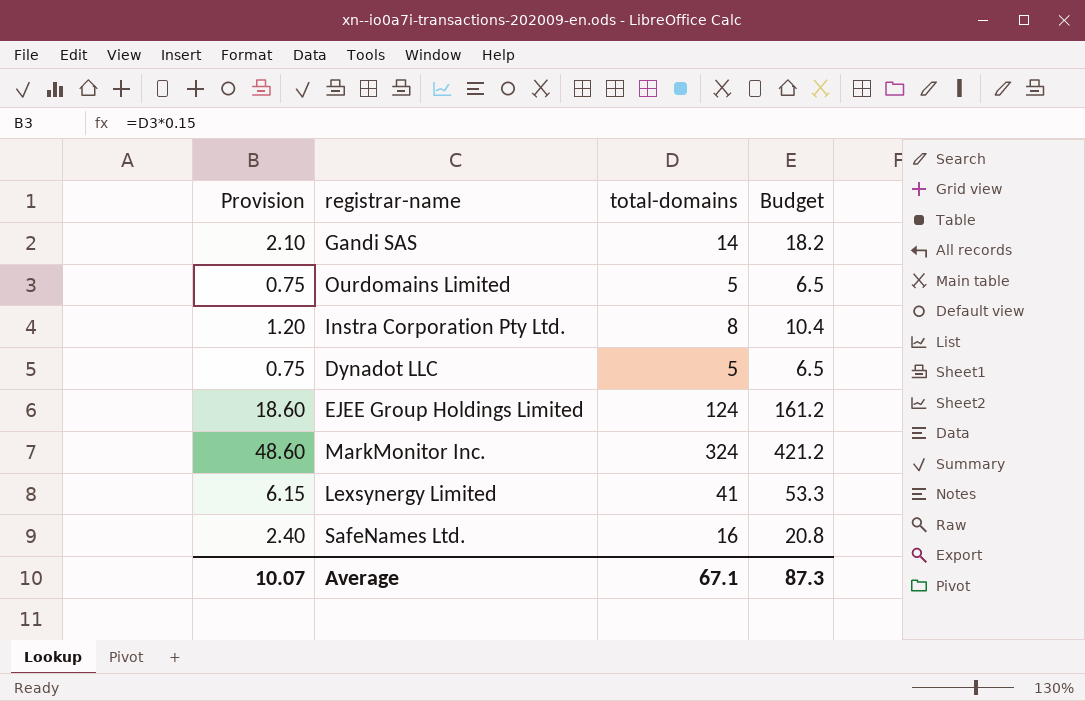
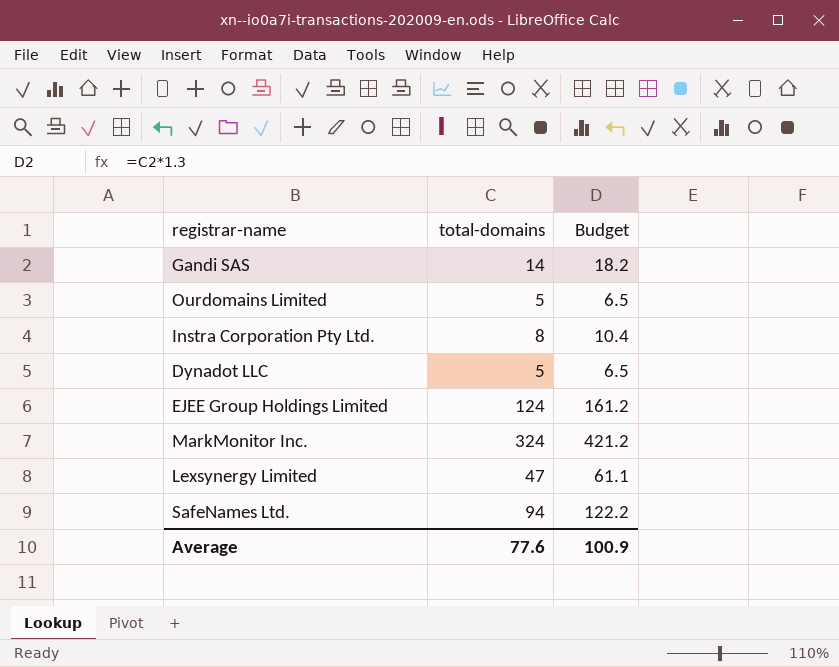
column Provision | formula: [total-domains] * 0.15 -> none
Lexsynergy Limited | total-domains: 41 -> 47
Lexsynergy Limited | Budget: 53.3 -> 61.1
SafeNames Ltd. | total-domains: 16 -> 94
SafeNames Ltd. | Budget: 20.8 -> 122.2
Average | total-domains: 67.1 -> 77.6
Average | Budget: 87.3 -> 100.9

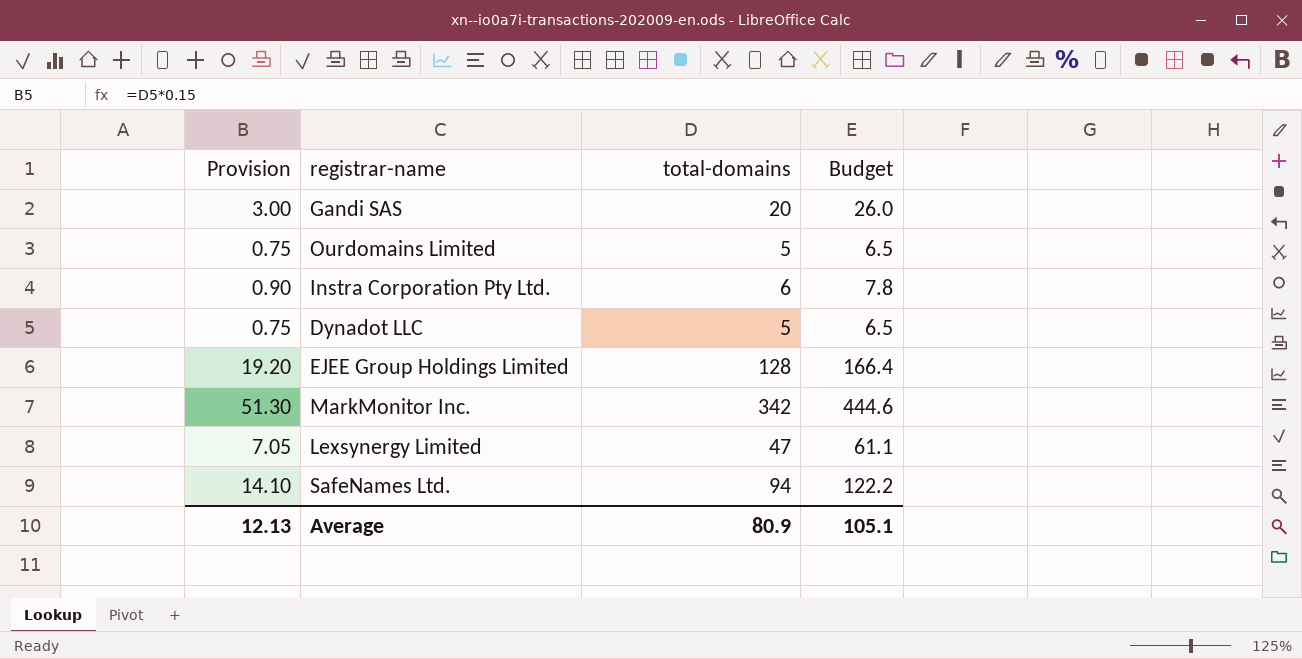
column Provision | formula: none -> [total-domains] * 0.15
Gandi SAS | total-domains: 14 -> 20
Gandi SAS | Budget: 18.2 -> 26.0
Instra Corporation Pty Ltd. | total-domains: 8 -> 6
Instra Corporation Pty Ltd. | Budget: 10.4 -> 7.8
EJEE Group Holdings Limited | total-domains: 124 -> 128
EJEE Group Holdings Limited | Budget: 161.2 -> 166.4
MarkMonitor Inc. | total-domains: 324 -> 342
MarkMonitor Inc. | Budget: 421.2 -> 444.6
Average | total-domains: 77.6 -> 80.9
Average | Budget: 100.9 -> 105.1

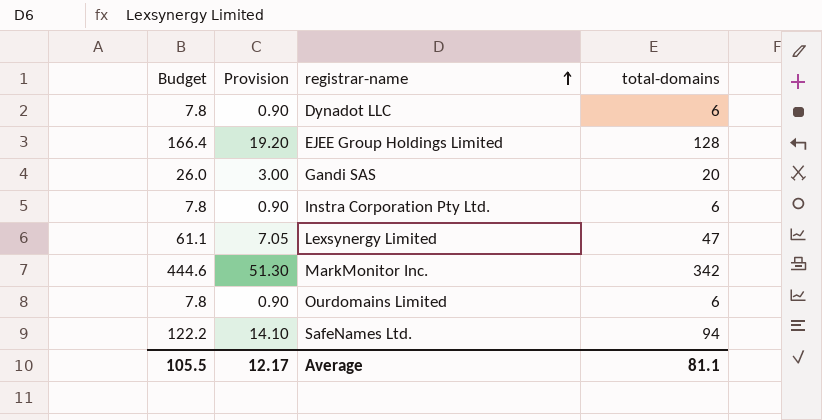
row order: none -> registrar-name ascending
column Budget | position: 4 -> 1
Dynadot LLC | Budget: 6.5 -> 7.8
Dynadot LLC | Provision: 0.75 -> 0.90
Dynadot LLC | total-domains: 5 -> 6
Ourdomains Limited | Budget: 6.5 -> 7.8
Ourdomains Limited | Provision: 0.75 -> 0.90
Ourdomains Limited | total-domains: 5 -> 6
Average | Budget: 105.1 -> 105.5
Average | Provision: 12.13 -> 12.17
Average | total-domains: 80.9 -> 81.1

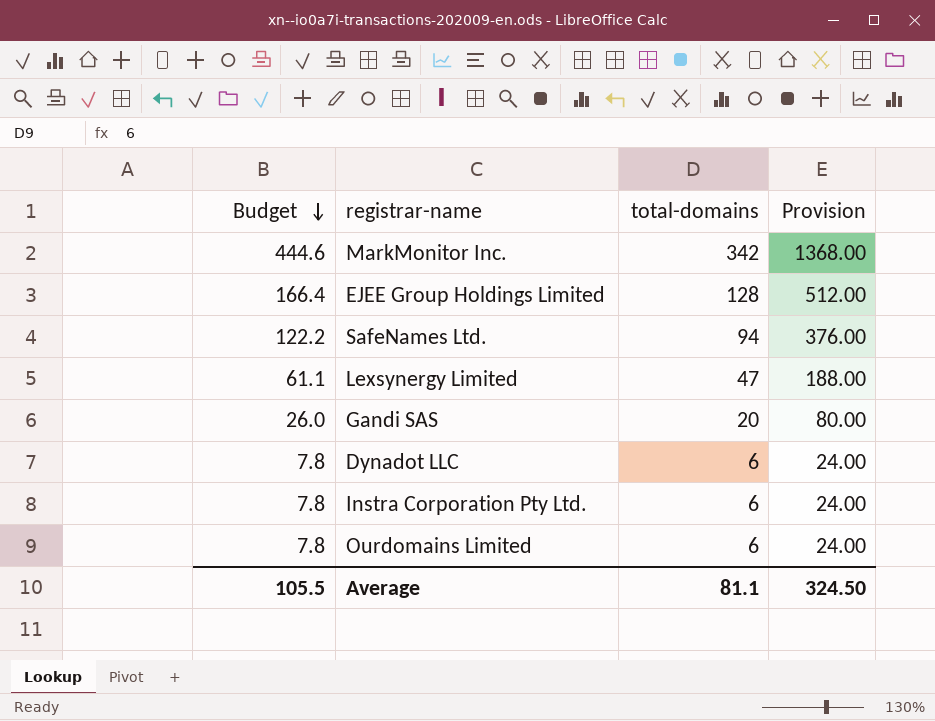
row order: registrar-name ascending -> Budget descending
column Provision | formula: [total-domains] * 0.15 -> [total-domains] * 4
column Provision | position: 2 -> 4
Average | Provision: 12.17 -> 324.50

